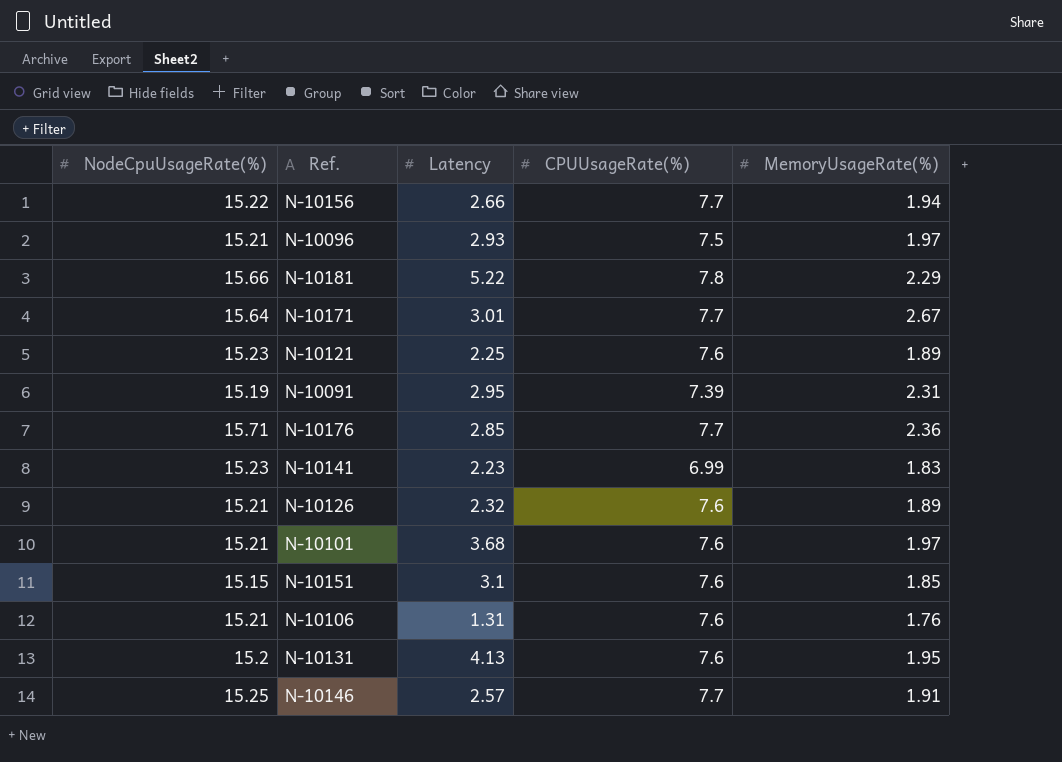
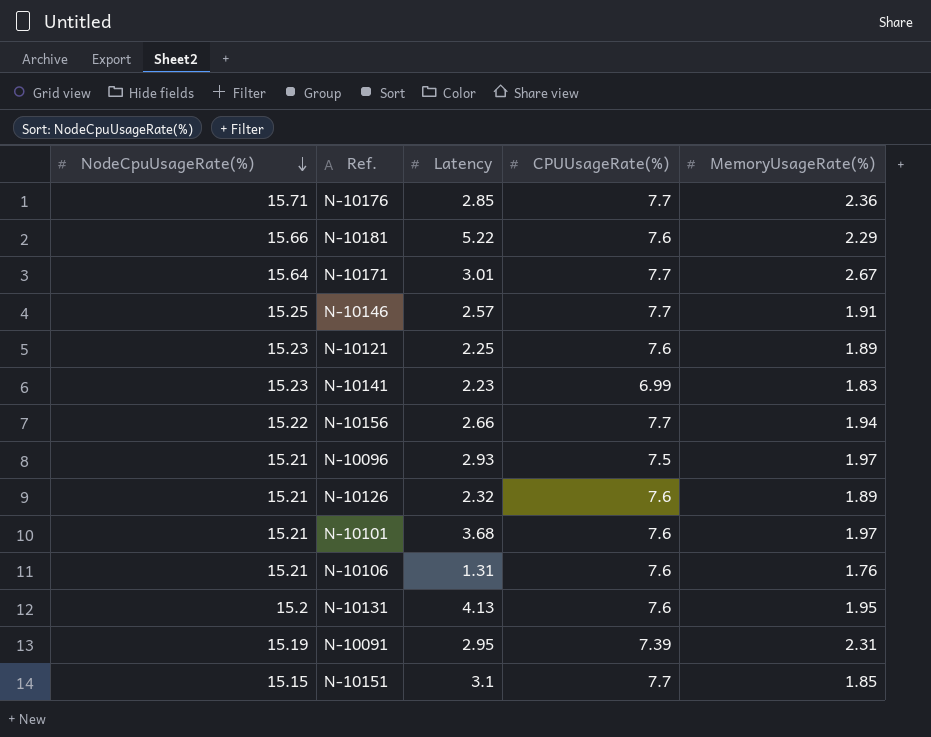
row order: none -> NodeCpuUsageRate(%) descending
N-10181 | CPUUsageRate(%): 7.8 -> 7.6
N-10151 | CPUUsageRate(%): 7.6 -> 7.7

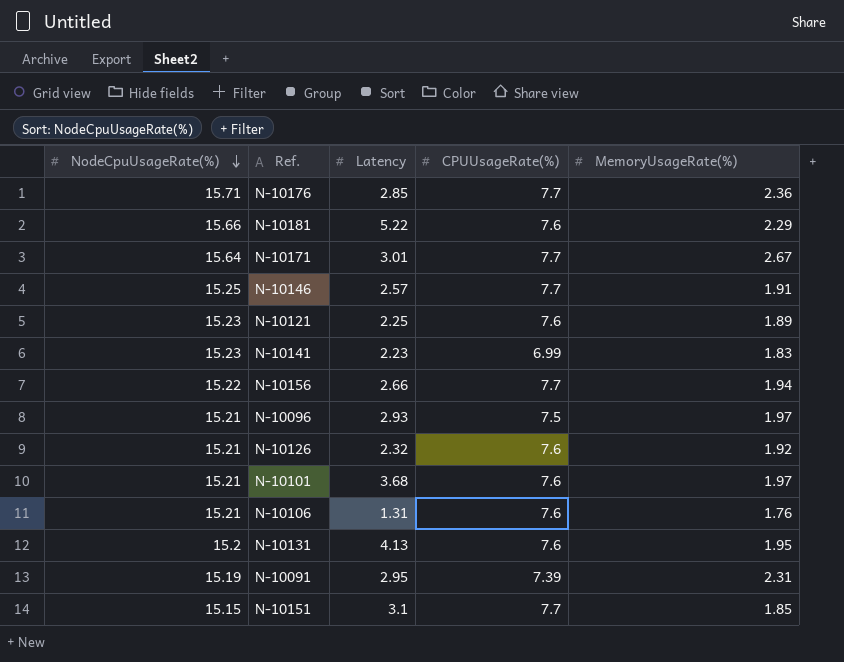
N-10126 | MemoryUsageRate(%): 1.89 -> 1.92

